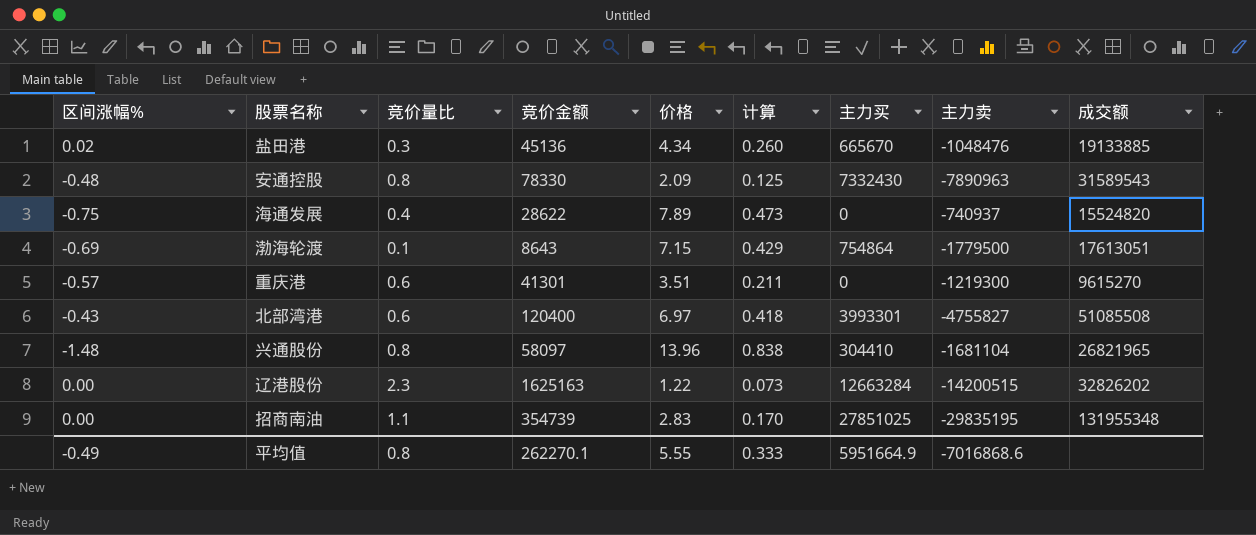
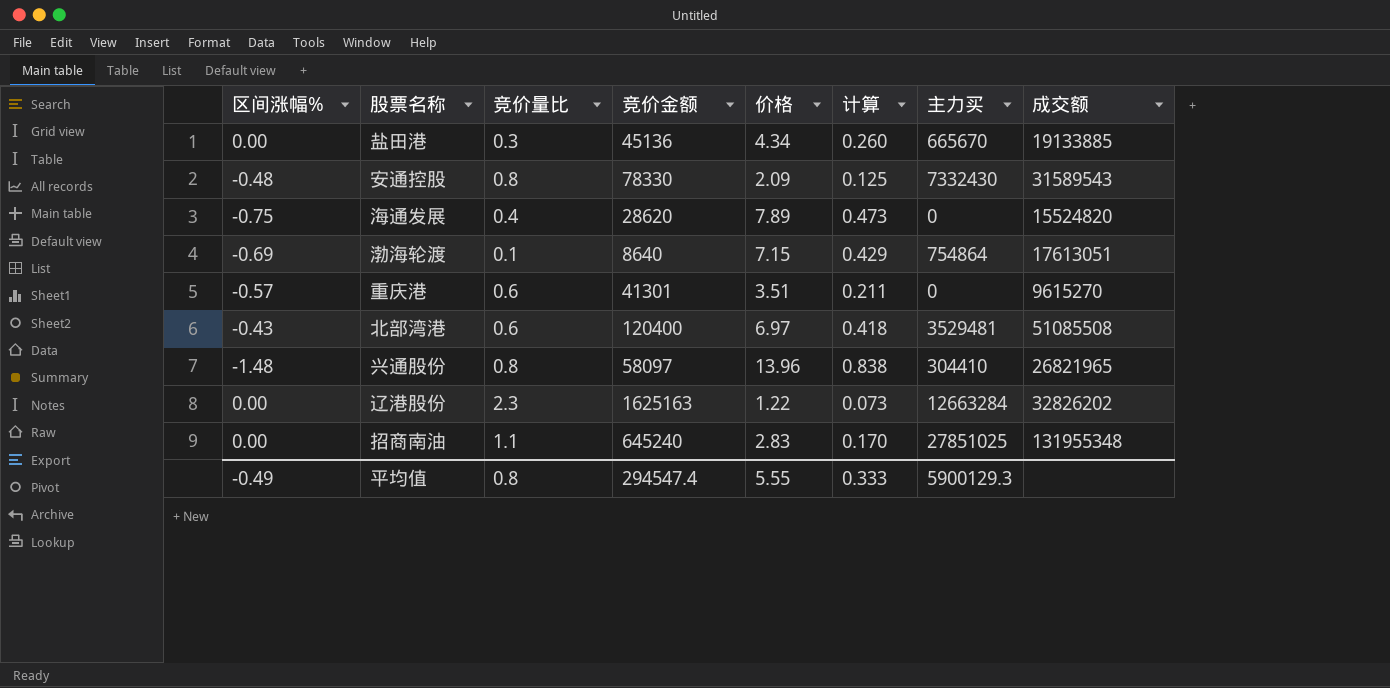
column 主力卖 | position: 8 -> none
盐田港 | 区间涨幅%: 0.02 -> 0.00
海通发展 | 竞价金额: 28622 -> 28620
渤海轮渡 | 竞价金额: 8643 -> 8640
北部湾港 | 主力买: 3993301 -> 3529481
招商南油 | 竞价金额: 354739 -> 645240
平均值 | 竞价金额: 262270.1 -> 294547.4
平均值 | 主力买: 5951664.9 -> 5900129.3

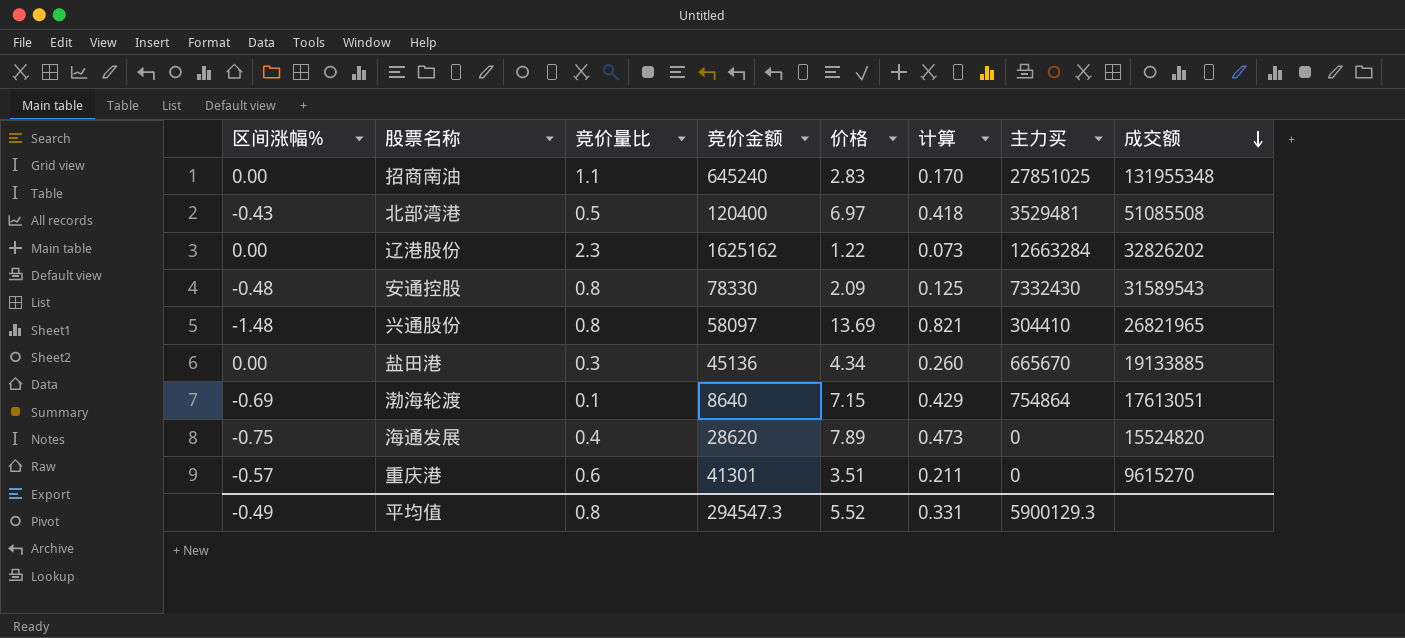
row order: none -> 成交额 descending
北部湾港 | 竞价量比: 0.6 -> 0.5
辽港股份 | 竞价金额: 1625163 -> 1625162
兴通股份 | 价格: 13.96 -> 13.69
兴通股份 | 计算: 0.838 -> 0.821
平均值 | 竞价金额: 294547.4 -> 294547.3
平均值 | 价格: 5.55 -> 5.52
平均值 | 计算: 0.333 -> 0.331

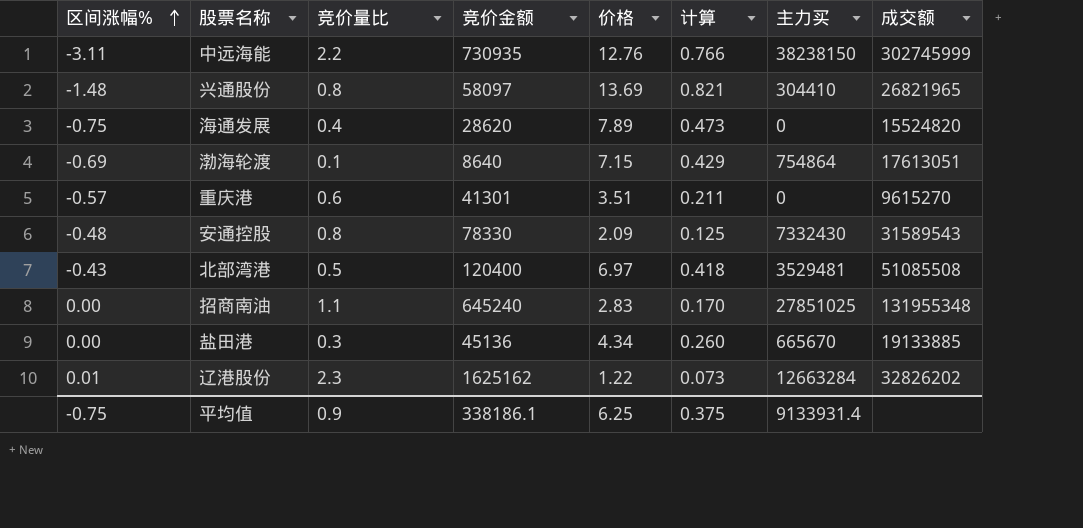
row order: 成交额 descending -> 区间涨幅% ascending
row 中远海能: none -> -3.11 | 2.2 | 730935 | 12.76 | 0.766 | 38238150 | 302745999
辽港股份 | 区间涨幅%: 0.00 -> 0.01
平均值 | 区间涨幅%: -0.49 -> -0.75
平均值 | 竞价量比: 0.8 -> 0.9
平均值 | 竞价金额: 294547.3 -> 338186.1
平均值 | 价格: 5.52 -> 6.25
平均值 | 计算: 0.331 -> 0.375
平均值 | 主力买: 5900129.3 -> 9133931.4

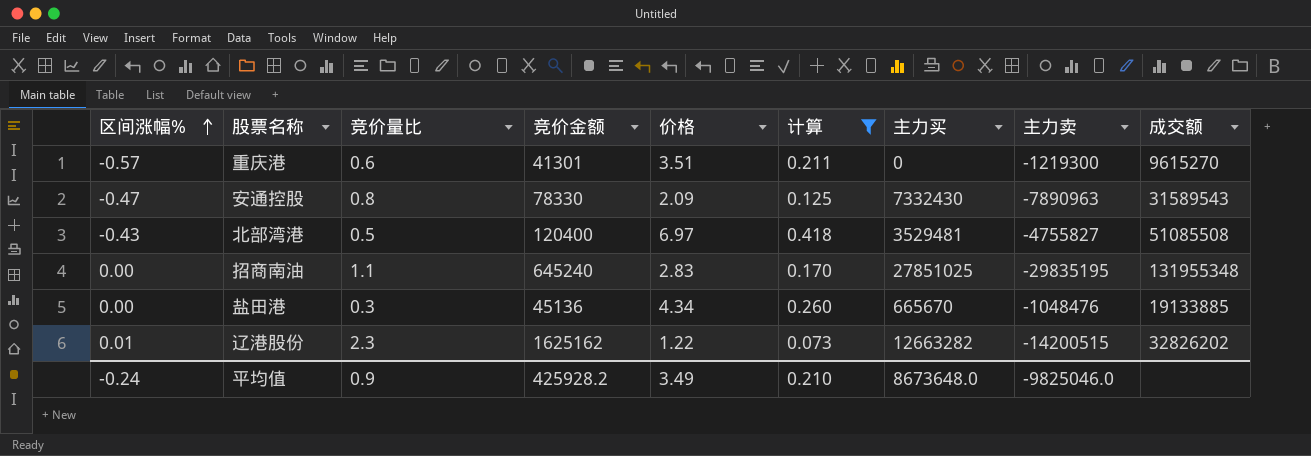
filter: none -> 计算 <= 0.418
column 主力卖 | position: none -> 8
安通控股 | 区间涨幅%: -0.48 -> -0.47
辽港股份 | 主力买: 12663284 -> 12663282
平均值 | 区间涨幅%: -0.75 -> -0.24
平均值 | 竞价金额: 338186.1 -> 425928.2
平均值 | 价格: 6.25 -> 3.49
平均值 | 计算: 0.375 -> 0.210
平均值 | 主力买: 9133931.4 -> 8673648.0

